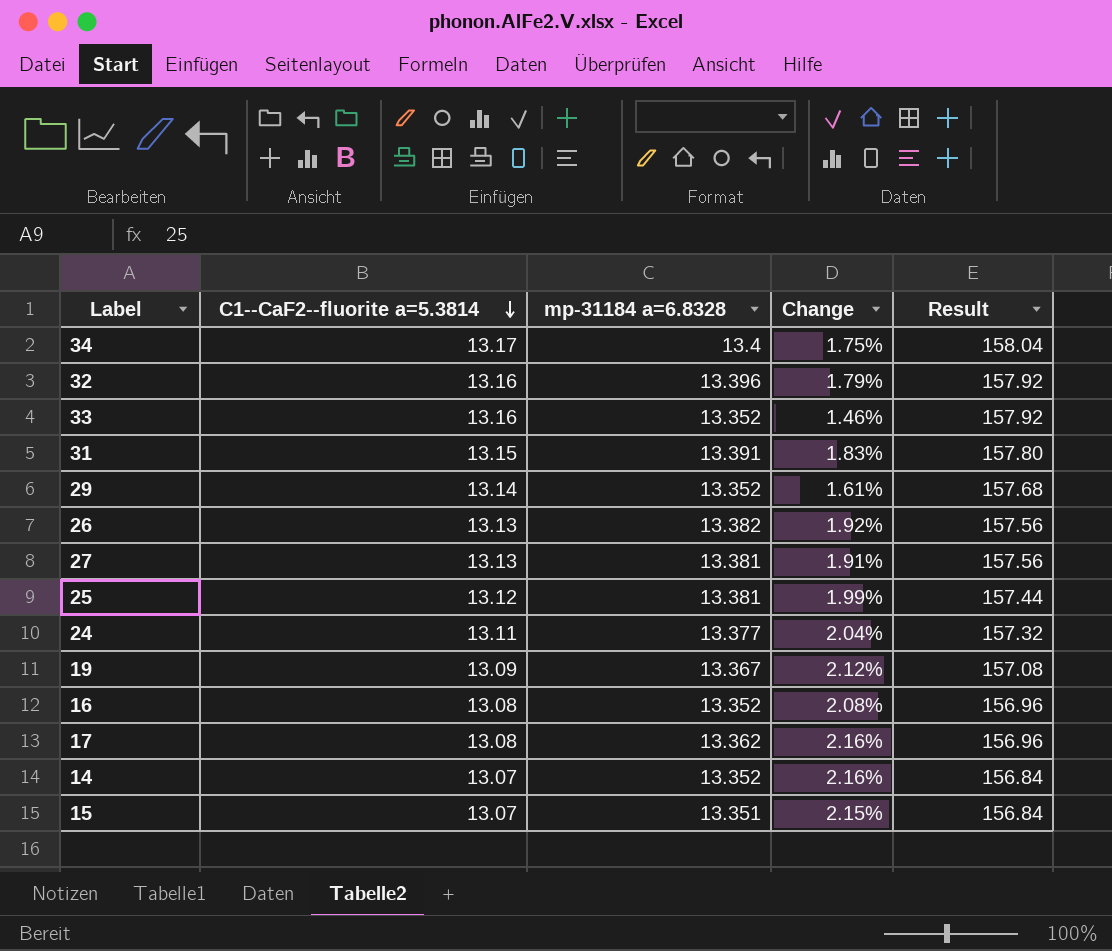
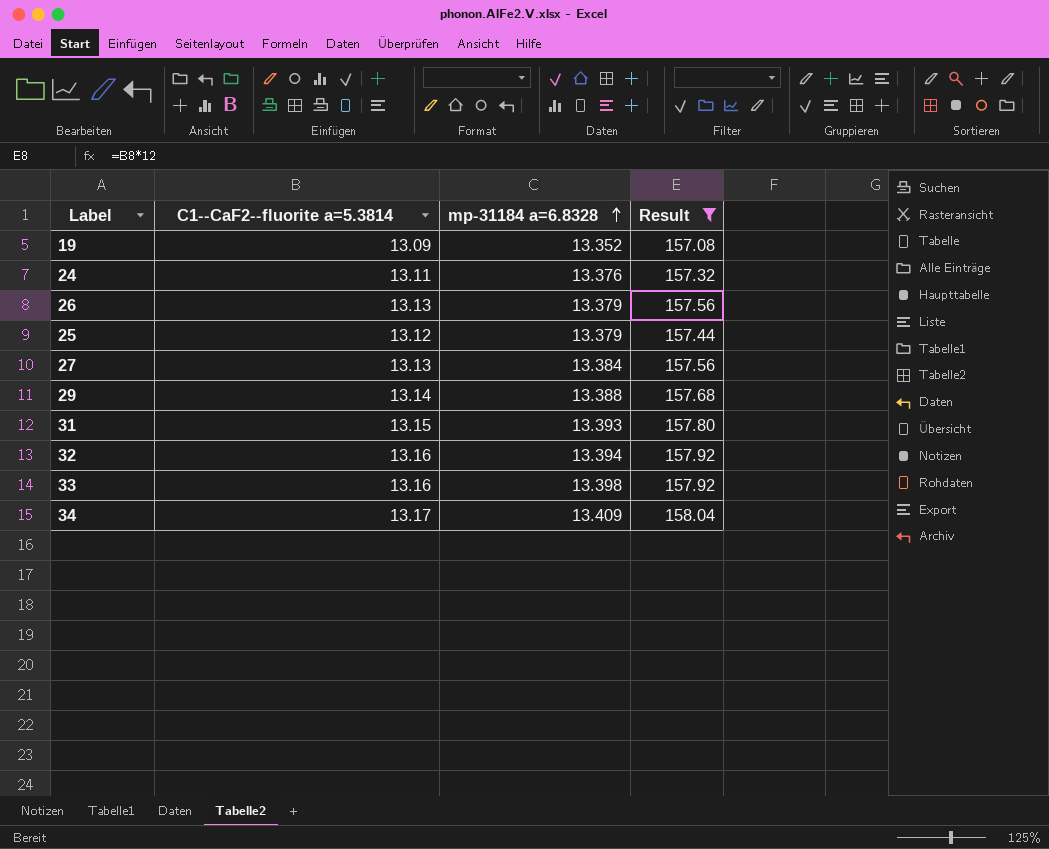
filter: none -> Result >= 157.08
row order: C1--CaF2--fluorite a=5.3814 descending -> mp-31184 a=6.8328 ascending
column Change | formula: ([mp-31184 a=6.8328] - [C1--CaF2--fluorite a=5.3814]) / [C1--CaF2--fluorite a=5.3814] -> none
19 | mp-31184 a=6.8328: 13.367 -> 13.352
24 | mp-31184 a=6.8328: 13.377 -> 13.376
26 | mp-31184 a=6.8328: 13.382 -> 13.379
25 | mp-31184 a=6.8328: 13.381 -> 13.379
27 | mp-31184 a=6.8328: 13.381 -> 13.384
29 | mp-31184 a=6.8328: 13.352 -> 13.388
31 | mp-31184 a=6.8328: 13.391 -> 13.393
32 | mp-31184 a=6.8328: 13.396 -> 13.394
33 | mp-31184 a=6.8328: 13.352 -> 13.398
34 | mp-31184 a=6.8328: 13.4 -> 13.409

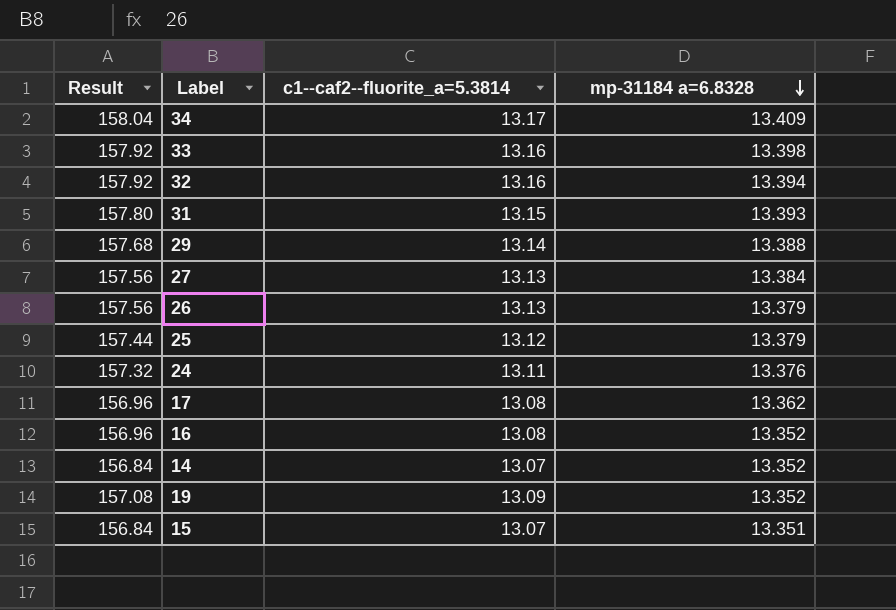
filter: Result >= 157.08 -> none
row order: mp-31184 a=6.8328 ascending -> mp-31184 a=6.8328 descending
column Result | position: 4 -> 1
column name: C1--CaF2--fluorite a=5.3814 -> c1--caf2--fluorite_a=5.3814

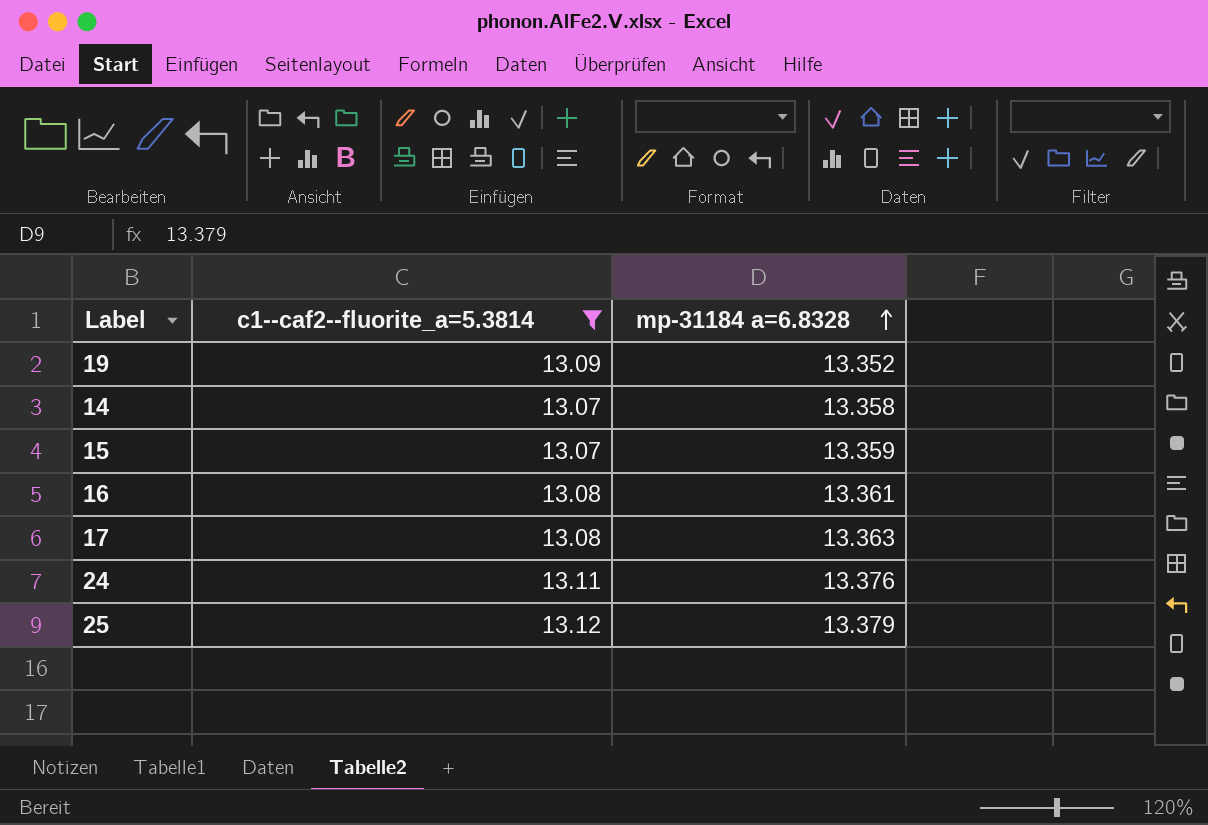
filter: none -> c1--caf2--fluorite_a=5.3814 <= 13.12
row order: mp-31184 a=6.8328 descending -> mp-31184 a=6.8328 ascending
column Result | formula: [c1--caf2--fluorite_a=5.3814] * 12 -> none
14 | mp-31184 a=6.8328: 13.352 -> 13.358
15 | mp-31184 a=6.8328: 13.351 -> 13.359
16 | mp-31184 a=6.8328: 13.352 -> 13.361
17 | mp-31184 a=6.8328: 13.362 -> 13.363

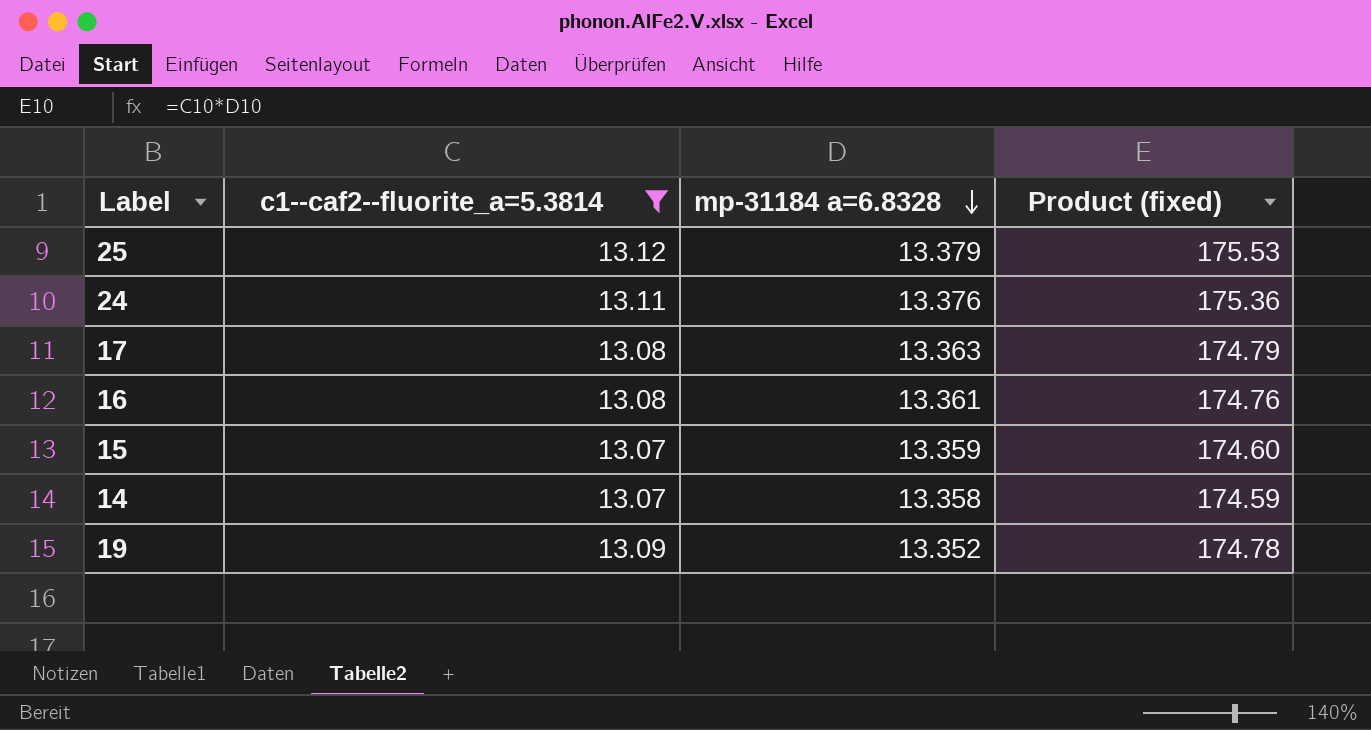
row order: mp-31184 a=6.8328 ascending -> mp-31184 a=6.8328 descending
column Product (fixed) | formula: none -> [c1--caf2--fluorite_a=5.3814] * [mp-31184 a=6.8328]

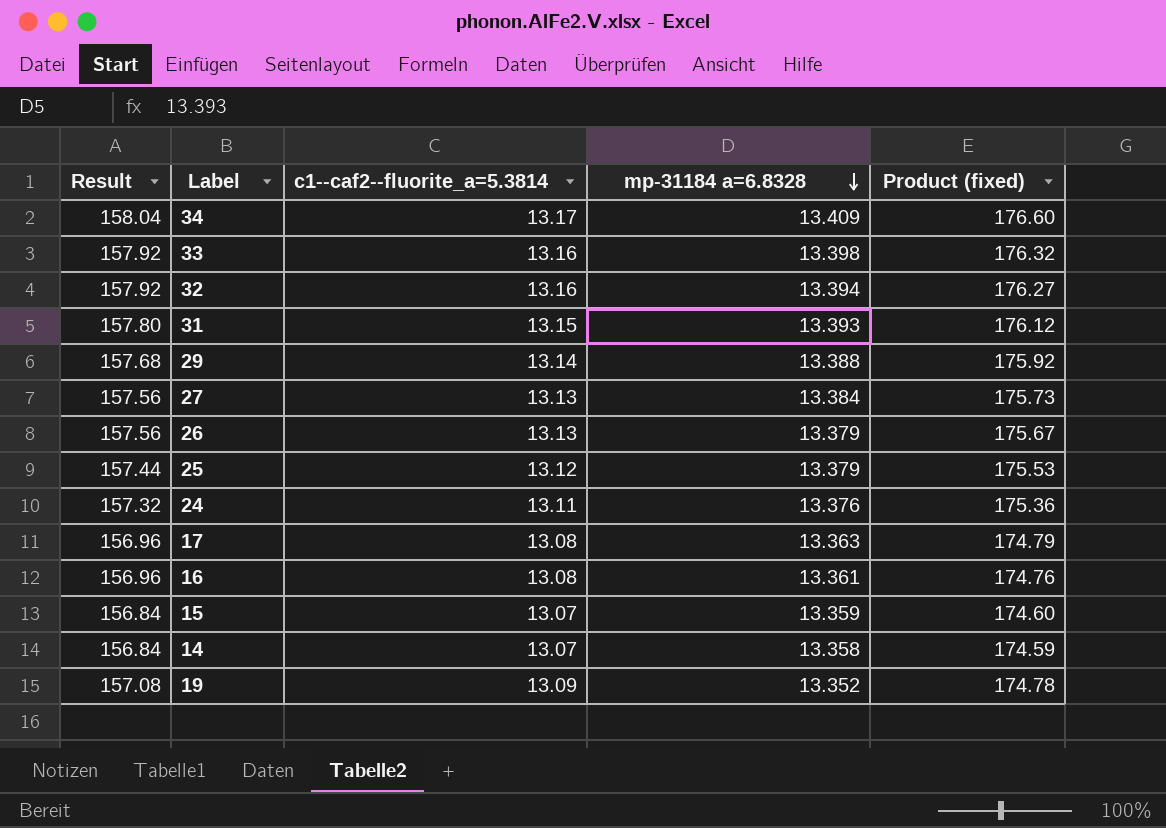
filter: c1--caf2--fluorite_a=5.3814 <= 13.12 -> none
column Result | formula: none -> [c1--caf2--fluorite_a=5.3814] * 12

